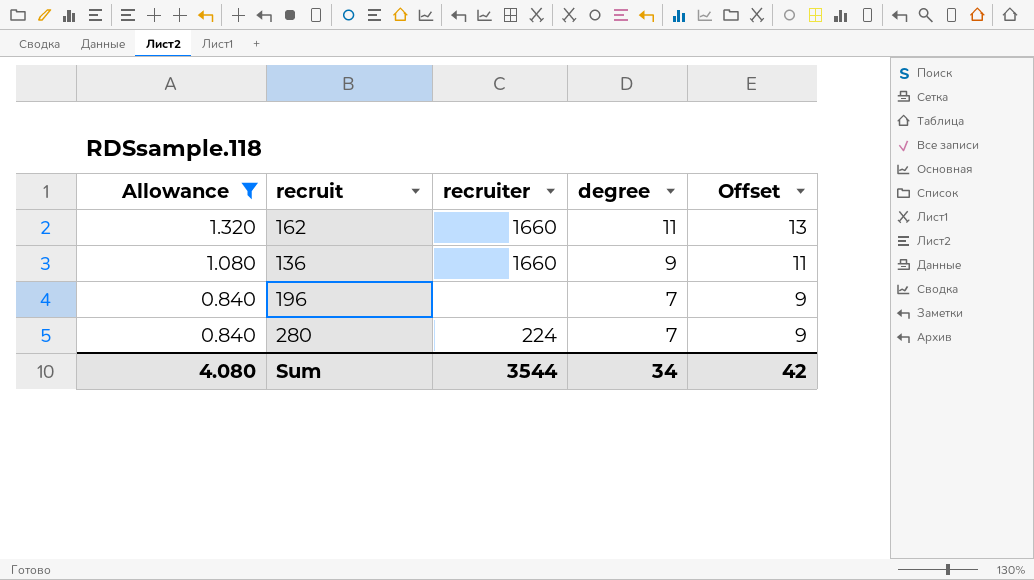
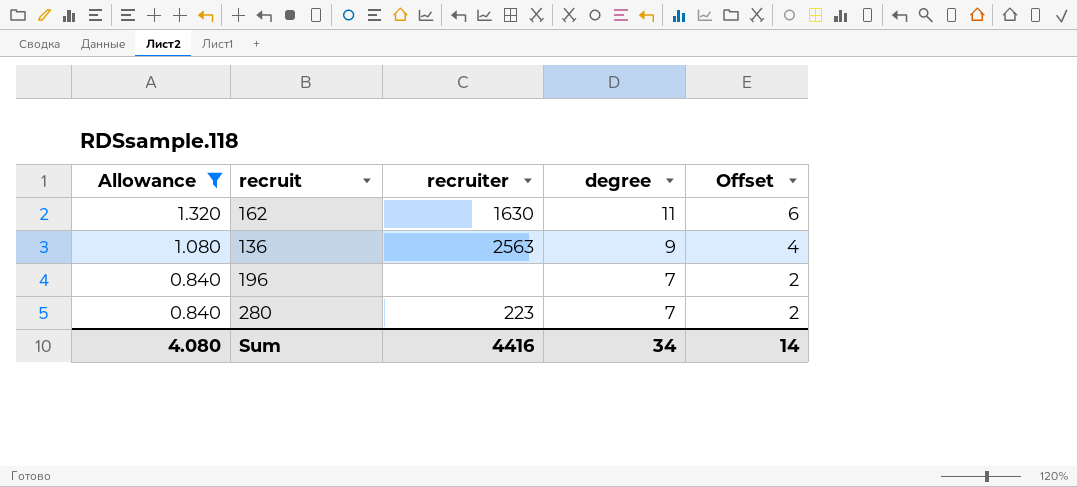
column Offset | formula: [degree] + 2 -> [degree] - 5
162 | recruiter: 1660 -> 1630
136 | recruiter: 1660 -> 2563
280 | recruiter: 224 -> 223
Sum | recruiter: 3544 -> 4416
Sum | Offset: 42 -> 14

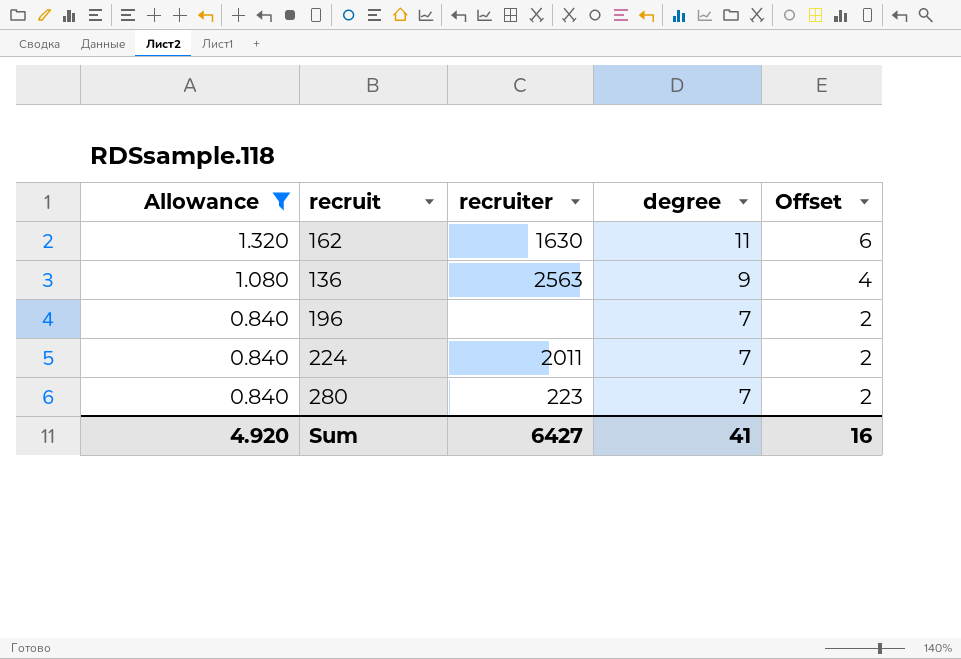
row 224: none -> 0.840 | 2011 | 7 | 2
Sum | Allowance: 4.080 -> 4.920
Sum | recruiter: 4416 -> 6427
Sum | degree: 34 -> 41
Sum | Offset: 14 -> 16

